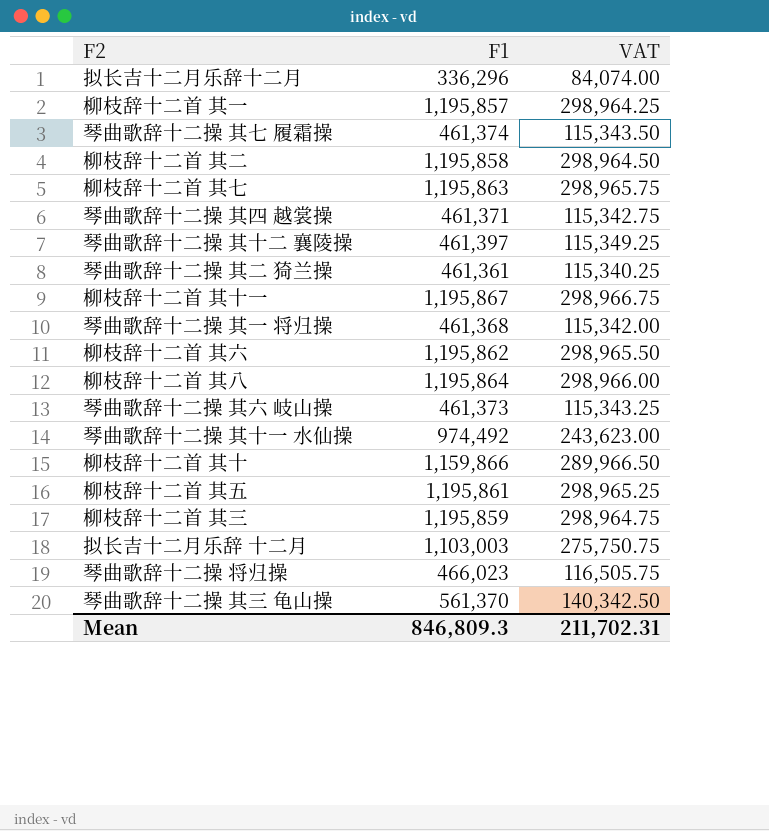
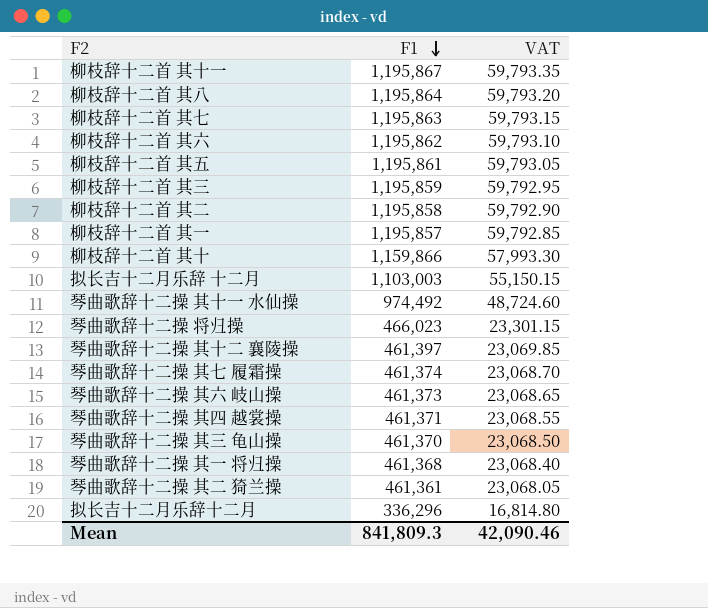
row order: none -> F1 descending
column VAT | formula: [F1] * 0.25 -> [F1] * 0.05
琴曲歌辞十二操 其三 龟山操 | F1: 561,370 -> 461,370
Mean | F1: 846,809.3 -> 841,809.3
Mean | VAT: 211,702.31 -> 42,090.46

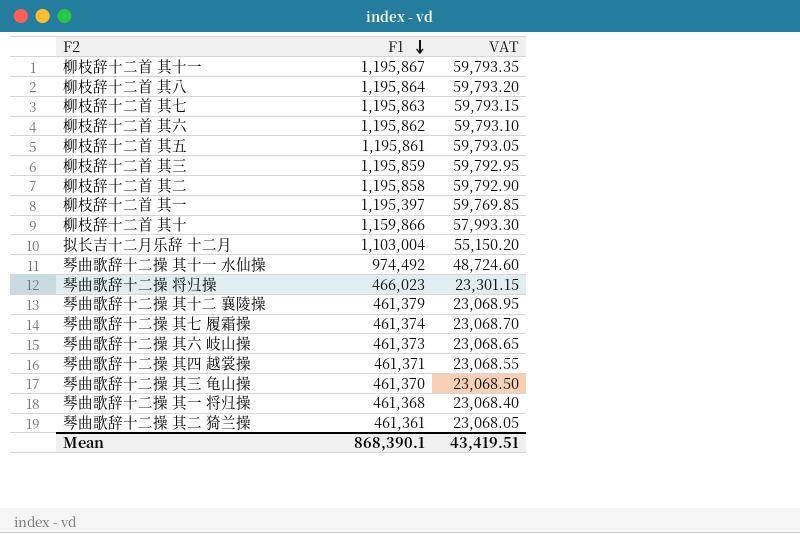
row 拟长吉十二月乐辞十二月: 336,296 | 16,814.80 -> none
柳枝辞十二首 其一 | F1: 1,195,857 -> 1,195,397
柳枝辞十二首 其一 | VAT: 59,792.85 -> 59,769.85
拟长吉十二月乐辞 十二月 | F1: 1,103,003 -> 1,103,004
拟长吉十二月乐辞 十二月 | VAT: 55,150.15 -> 55,150.20
琴曲歌辞十二操 其十二 襄陵操 | F1: 461,397 -> 461,379
琴曲歌辞十二操 其十二 襄陵操 | VAT: 23,069.85 -> 23,068.95
Mean | F1: 841,809.3 -> 868,390.1
Mean | VAT: 42,090.46 -> 43,419.51

